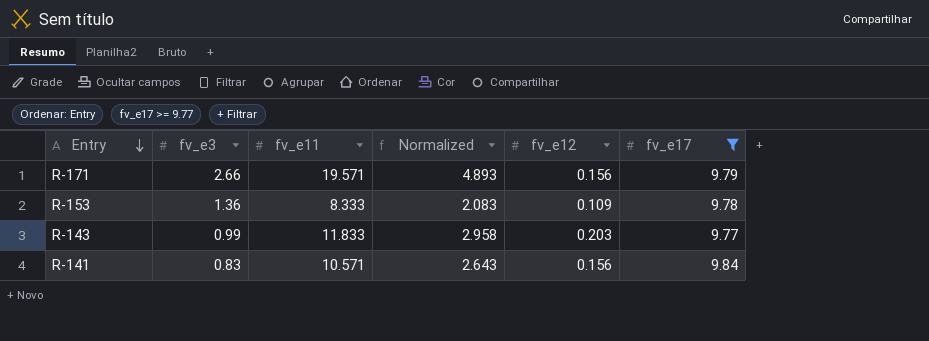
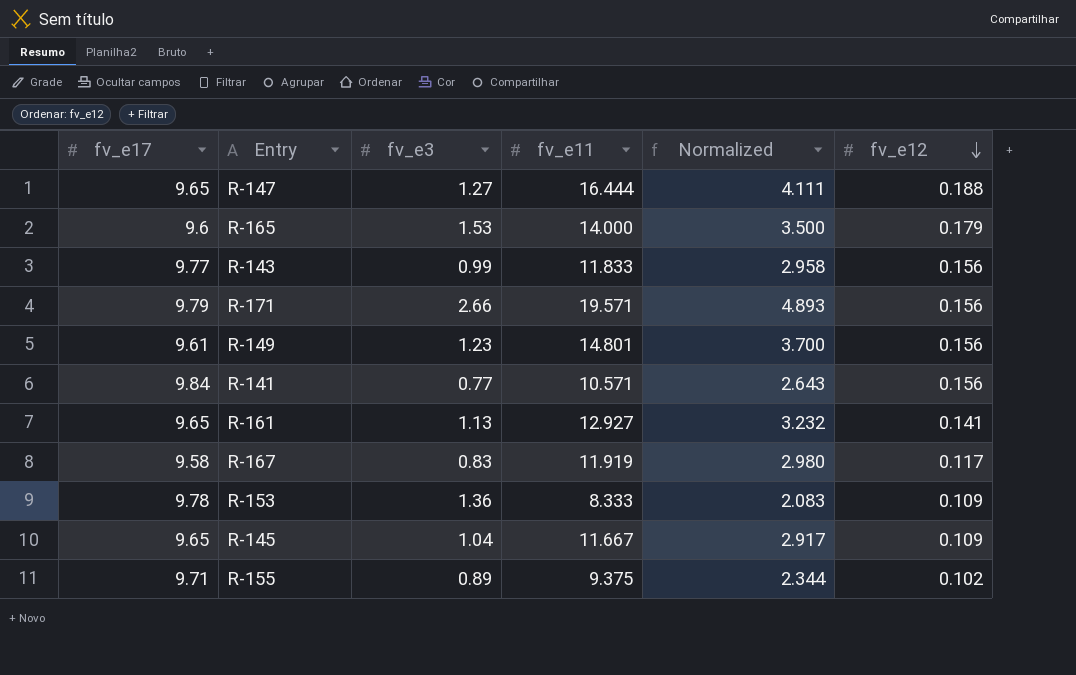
filter: fv_e17 >= 9.77 -> none
row order: Entry descending -> fv_e12 descending
column fv_e17 | position: 6 -> 1
R-143 | fv_e12: 0.203 -> 0.156
R-141 | fv_e3: 0.83 -> 0.77

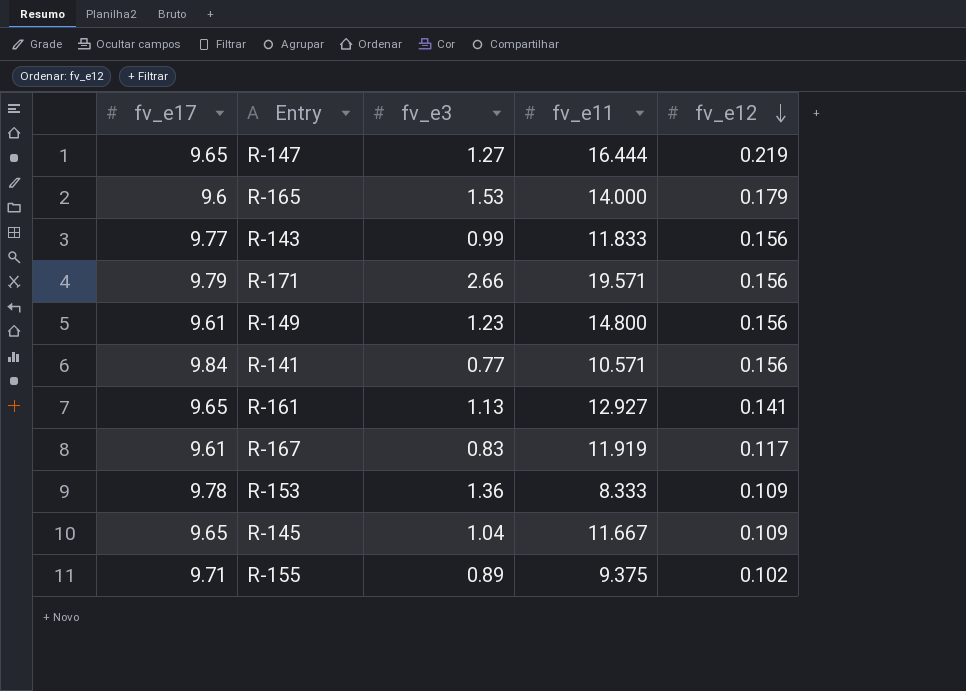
column Normalized | formula: [fv_e11] * 0.25 -> none
R-147 | fv_e12: 0.188 -> 0.219
R-149 | fv_e11: 14.801 -> 14.800
R-167 | fv_e17: 9.58 -> 9.61

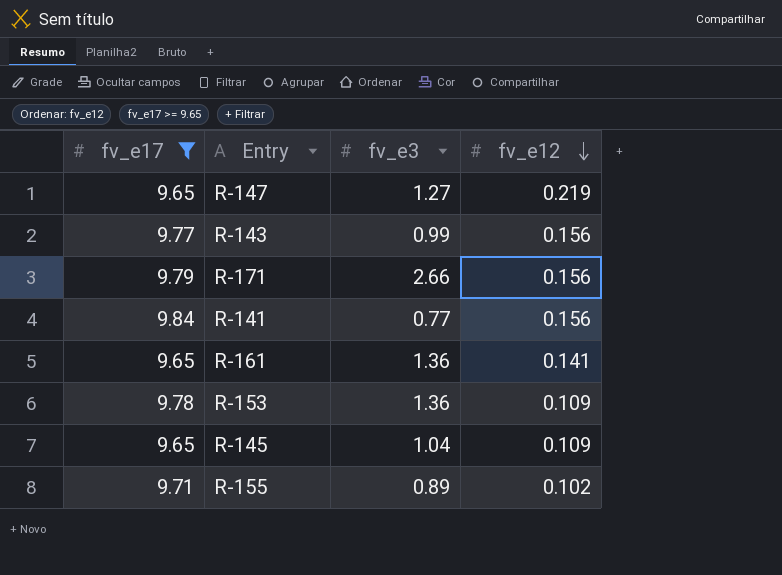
filter: none -> fv_e17 >= 9.65
column fv_e11 | position: 4 -> none
R-161 | fv_e3: 1.13 -> 1.36

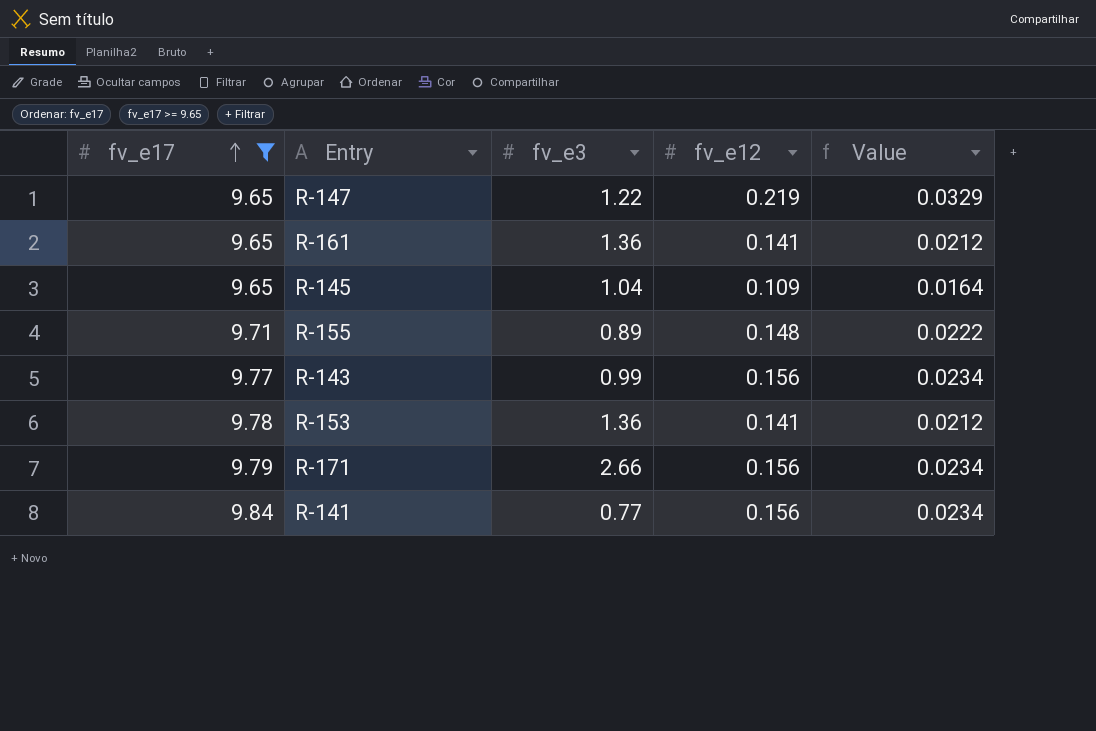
row order: fv_e12 descending -> fv_e17 ascending
column Value | formula: none -> [fv_e12] * 0.15
R-147 | fv_e3: 1.27 -> 1.22
R-155 | fv_e12: 0.102 -> 0.148
R-153 | fv_e12: 0.109 -> 0.141

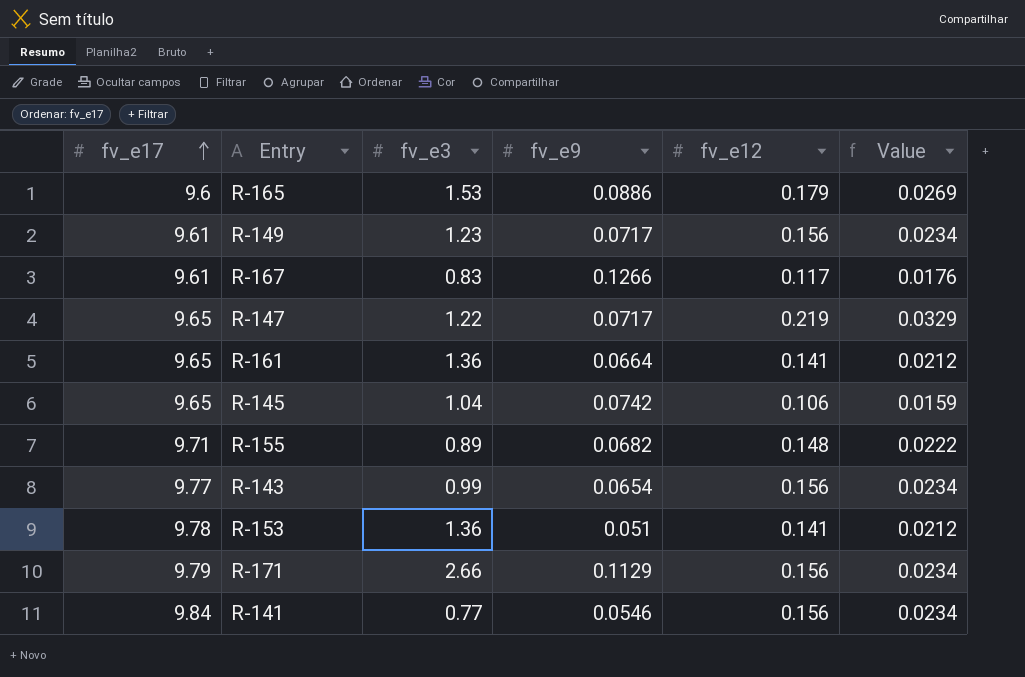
filter: fv_e17 >= 9.65 -> none
column fv_e9 | position: none -> 4
R-145 | fv_e12: 0.109 -> 0.106
R-145 | Value: 0.0164 -> 0.0159

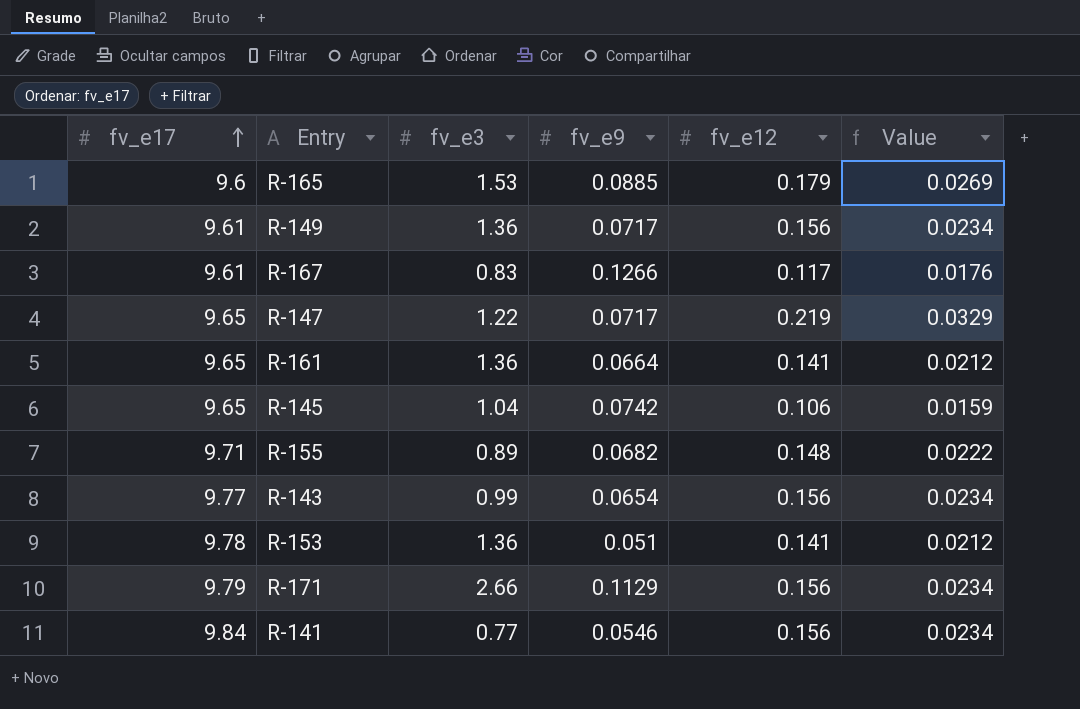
R-165 | fv_e9: 0.0886 -> 0.0885
R-149 | fv_e3: 1.23 -> 1.36

